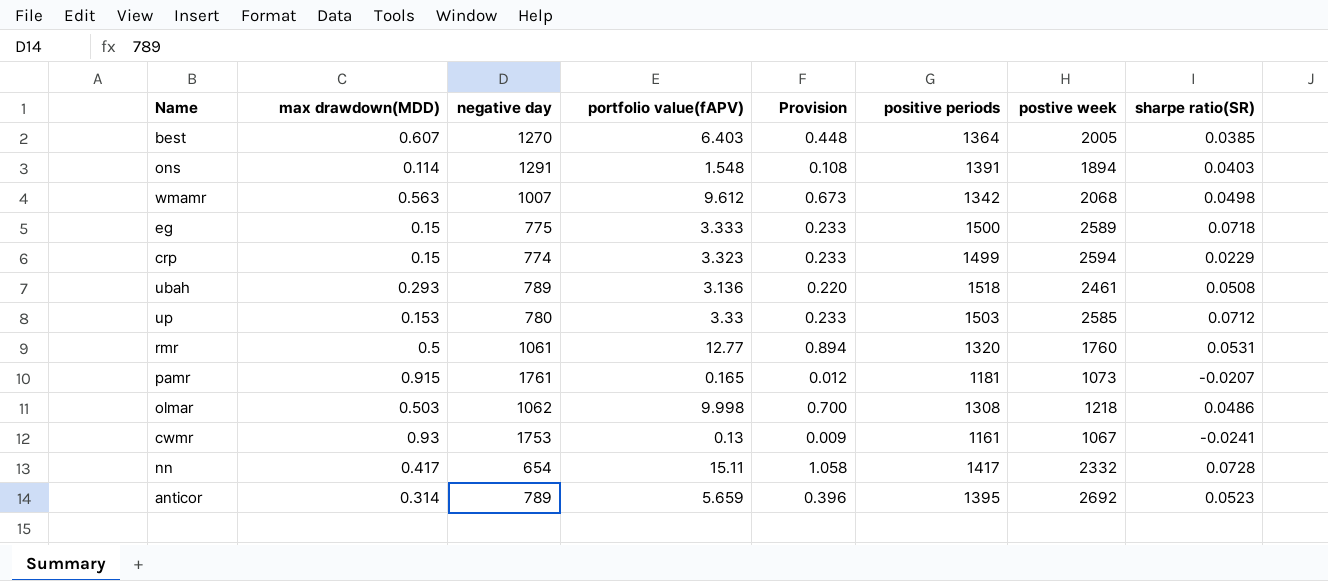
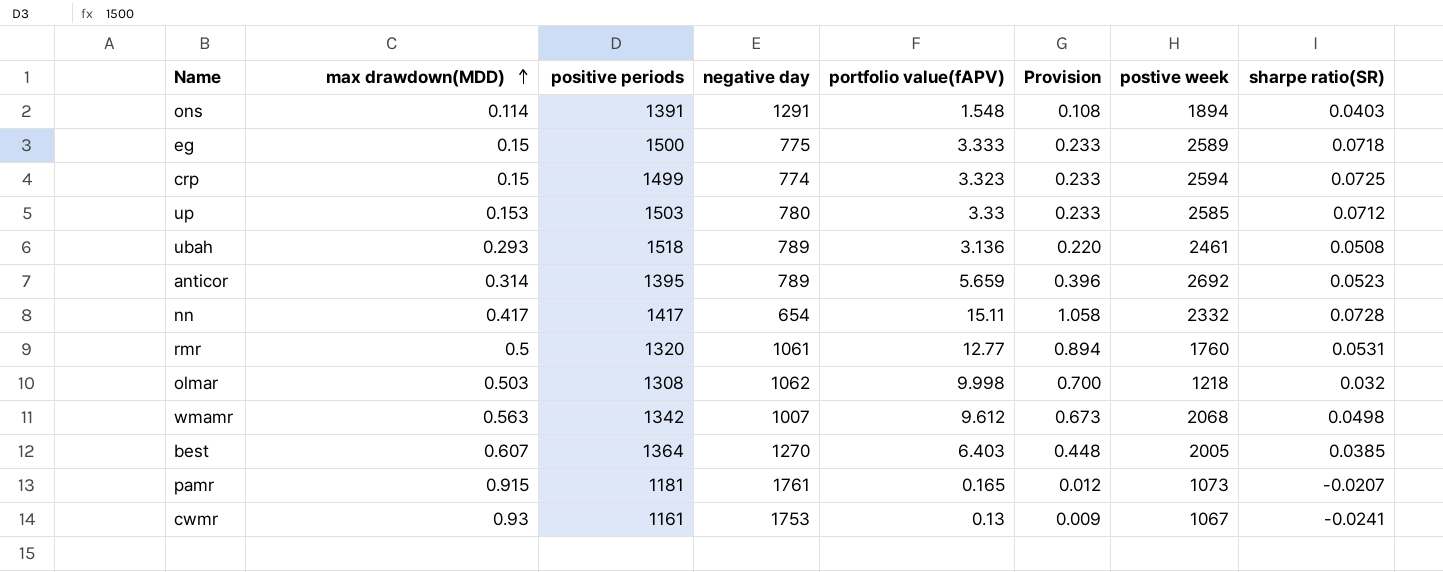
row order: none -> max drawdown(MDD) ascending
column positive periods | position: 6 -> 3
crp | sharpe ratio(SR): 0.0229 -> 0.0725
olmar | sharpe ratio(SR): 0.0486 -> 0.032

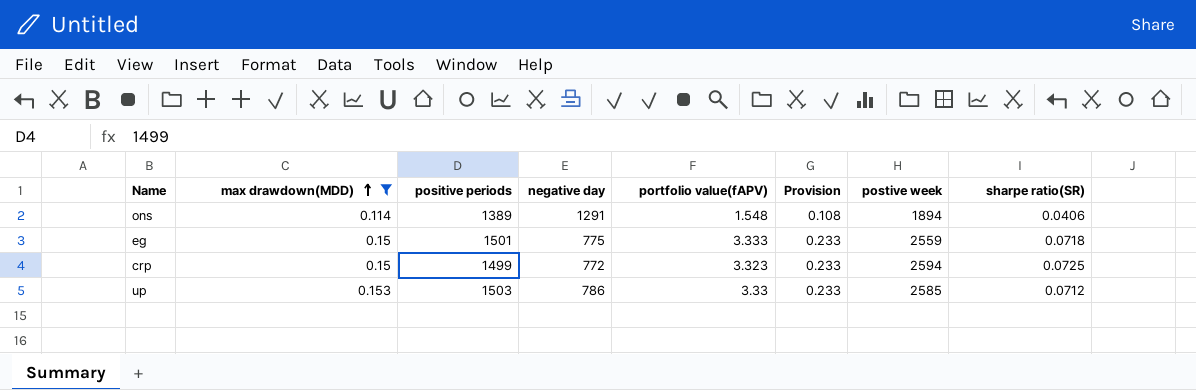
filter: none -> max drawdown(MDD) <= 0.153
ons | positive periods: 1391 -> 1389
ons | sharpe ratio(SR): 0.0403 -> 0.0406
eg | positive periods: 1500 -> 1501
eg | postive week: 2589 -> 2559
crp | negative day: 774 -> 772
up | negative day: 780 -> 786

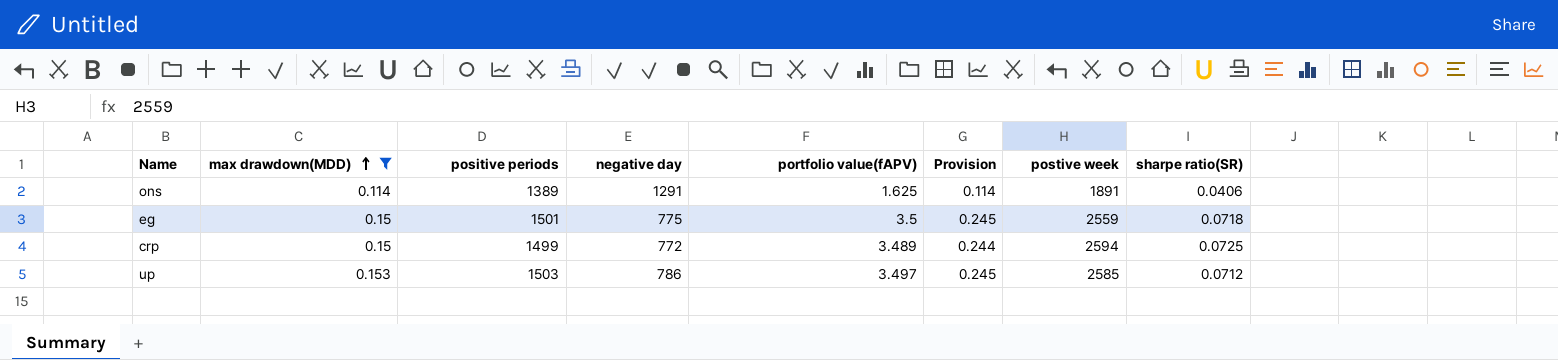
ons | portfolio value(fAPV): 1.548 -> 1.625
ons | Provision: 0.108 -> 0.114
ons | postive week: 1894 -> 1891
eg | portfolio value(fAPV): 3.333 -> 3.5
eg | Provision: 0.233 -> 0.245
crp | portfolio value(fAPV): 3.323 -> 3.489
crp | Provision: 0.233 -> 0.244
up | portfolio value(fAPV): 3.33 -> 3.497
up | Provision: 0.233 -> 0.245

